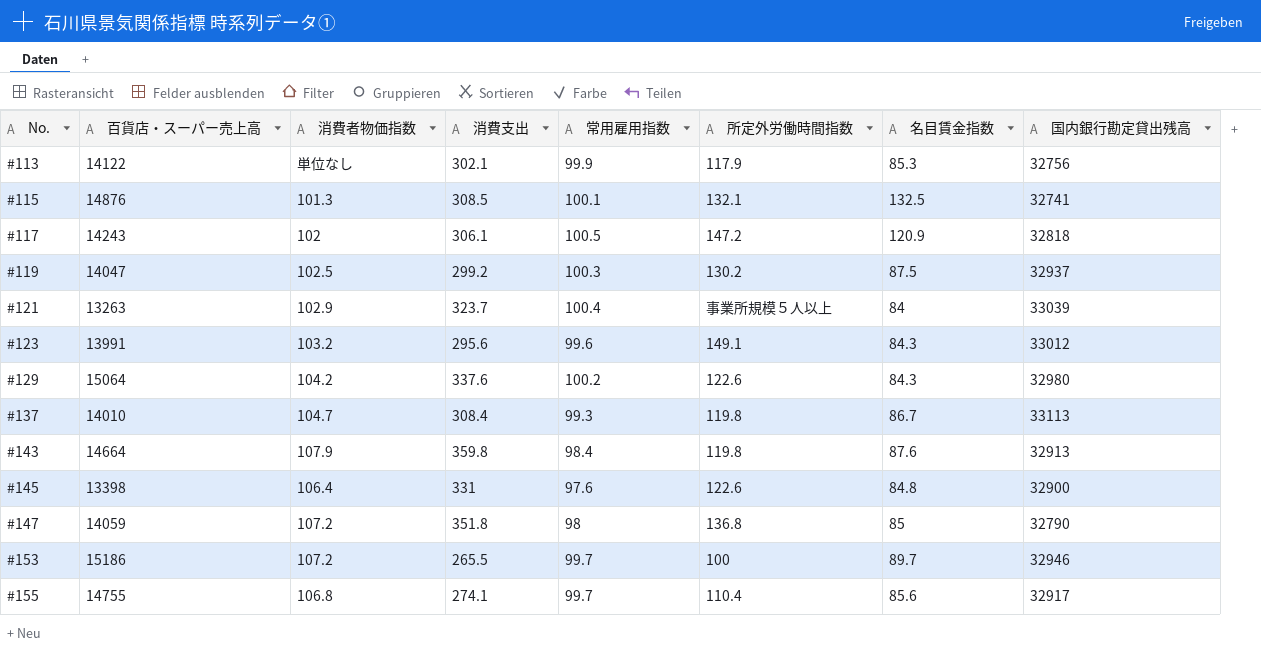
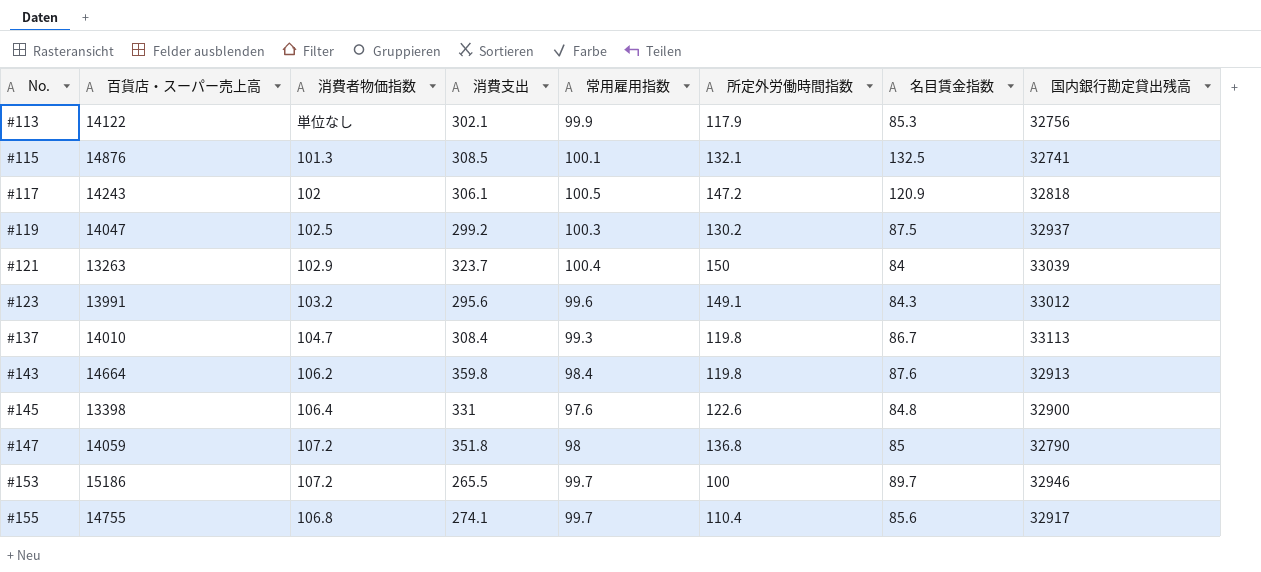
row #129: 15064 | 104.2 | 337.6 | 100.2 | 122.6 | 84.3 | 32980 -> none
#121 | 所定外労働時間指数: 事業所規模５人以上 -> 150
#143 | 消費者物価指数: 107.9 -> 106.2

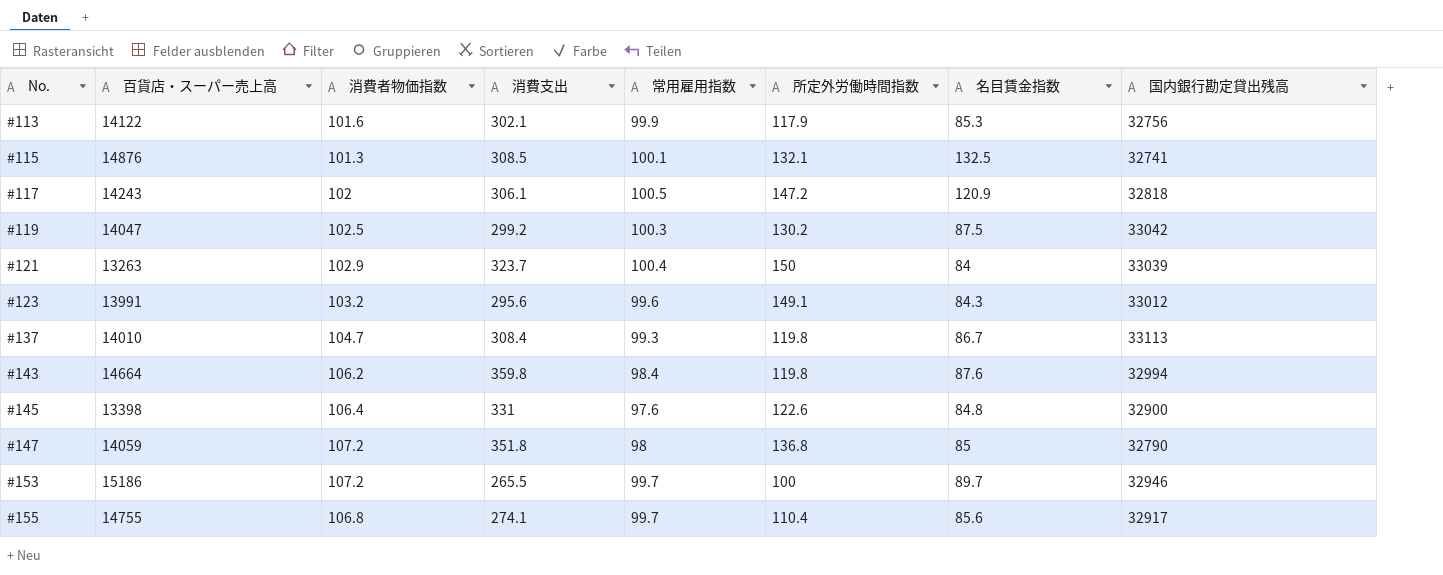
#113 | 消費者物価指数: 単位なし -> 101.6
#119 | 国内銀行勘定貸出残高: 32937 -> 33042
#143 | 国内銀行勘定貸出残高: 32913 -> 32994

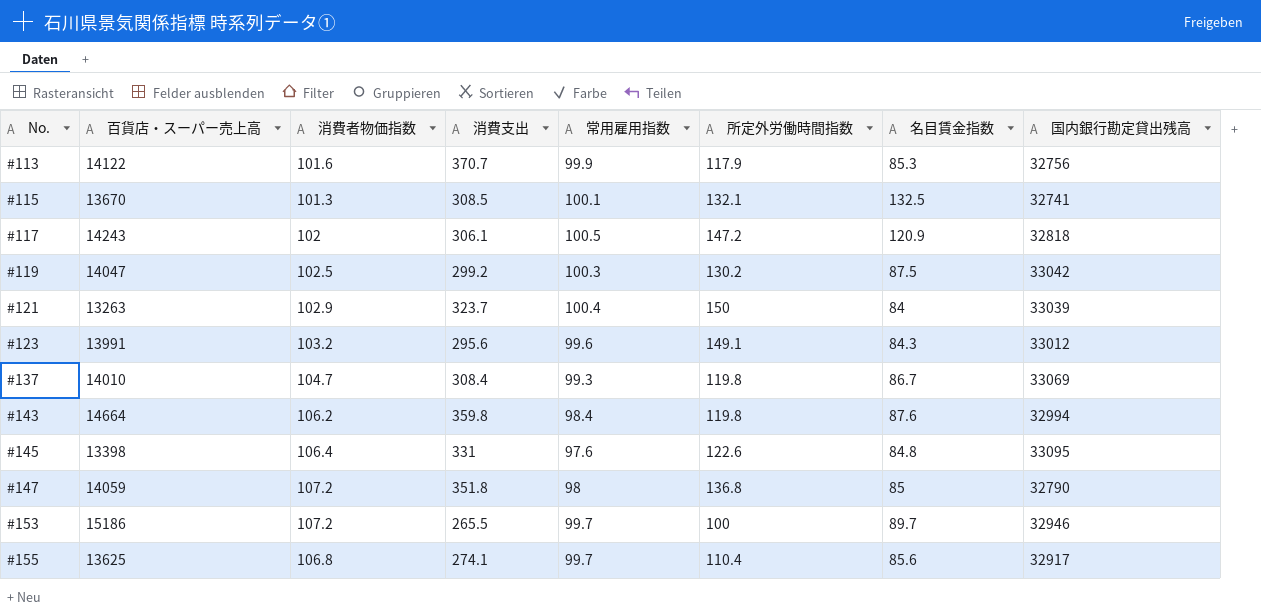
#113 | 消費支出: 302.1 -> 370.7
#115 | 百貨店・スーパー売上高: 14876 -> 13670
#137 | 国内銀行勘定貸出残高: 33113 -> 33069
#145 | 国内銀行勘定貸出残高: 32900 -> 33095
#155 | 百貨店・スーパー売上高: 14755 -> 13625

